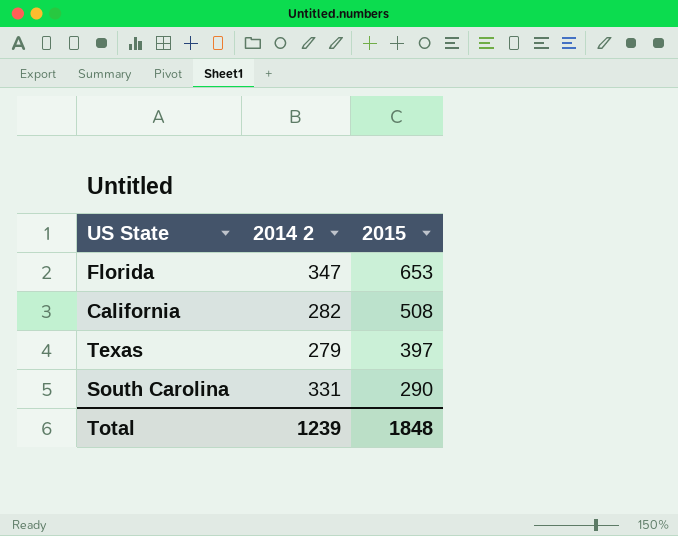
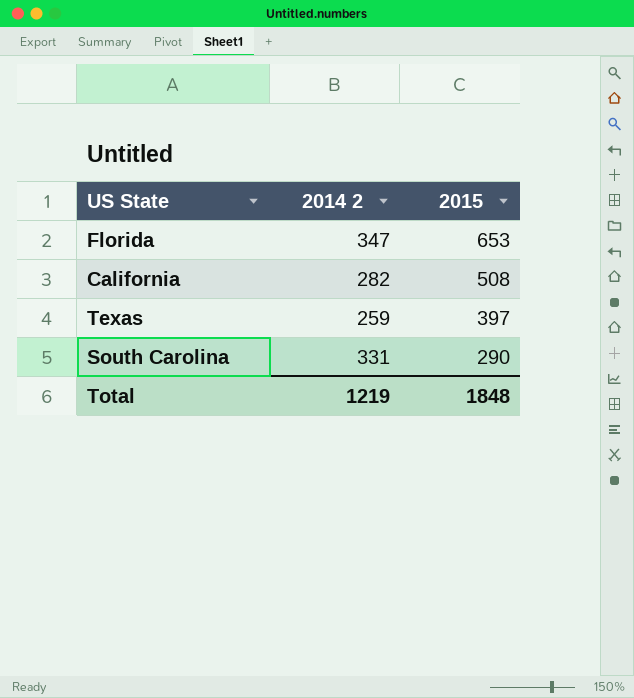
Texas | 2014 2: 279 -> 259
Total | 2014 2: 1239 -> 1219

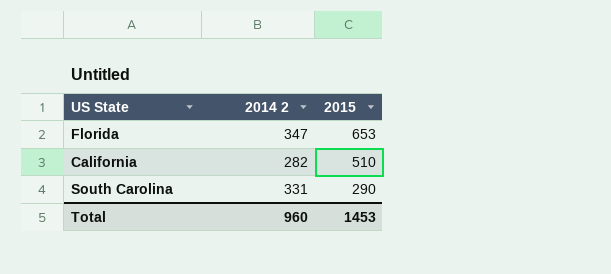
row Texas: 259 | 397 -> none
California | 2015: 508 -> 510
Total | 2014 2: 1219 -> 960
Total | 2015: 1848 -> 1453

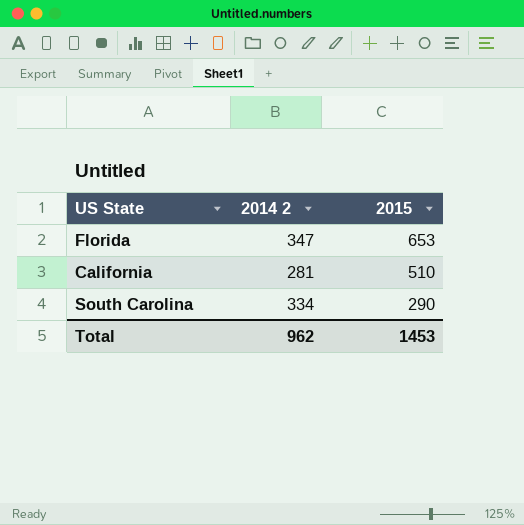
California | 2014 2: 282 -> 281
South Carolina | 2014 2: 331 -> 334
Total | 2014 2: 960 -> 962

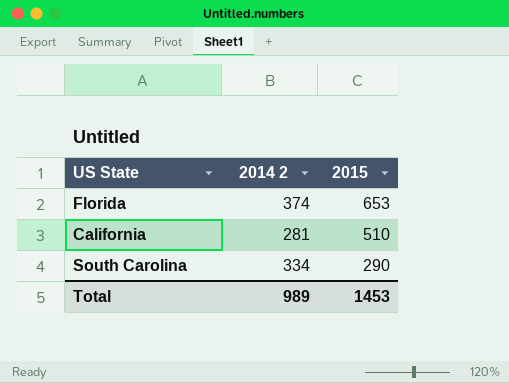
Florida | 2014 2: 347 -> 374
Total | 2014 2: 962 -> 989

